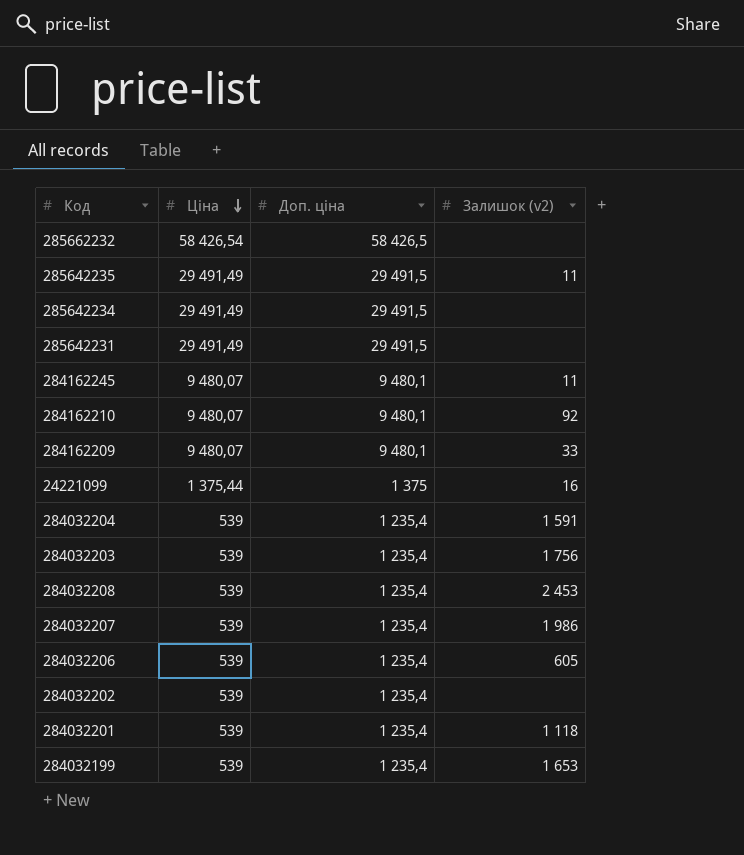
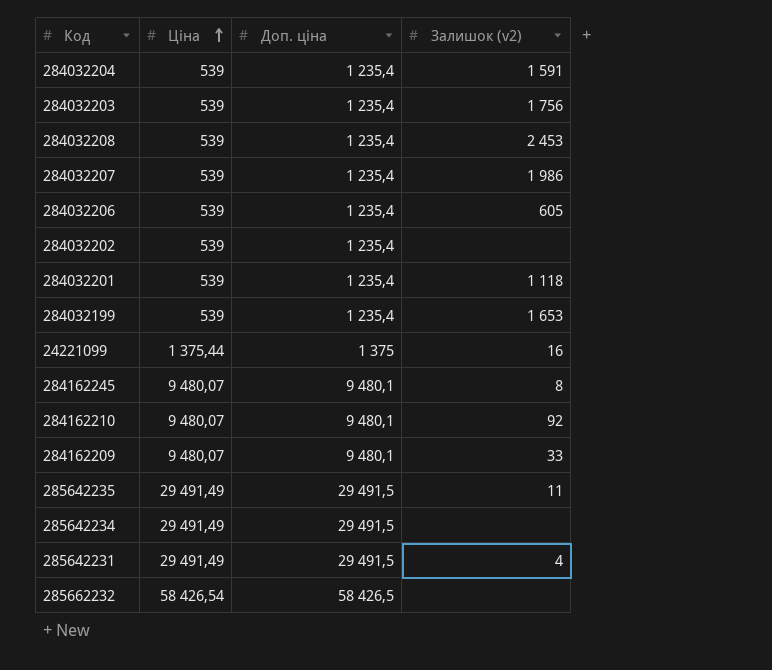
row order: Ціна descending -> Ціна ascending
284162245 | Залишок (v2): 11 -> 8
285642231 | Залишок (v2): none -> 4

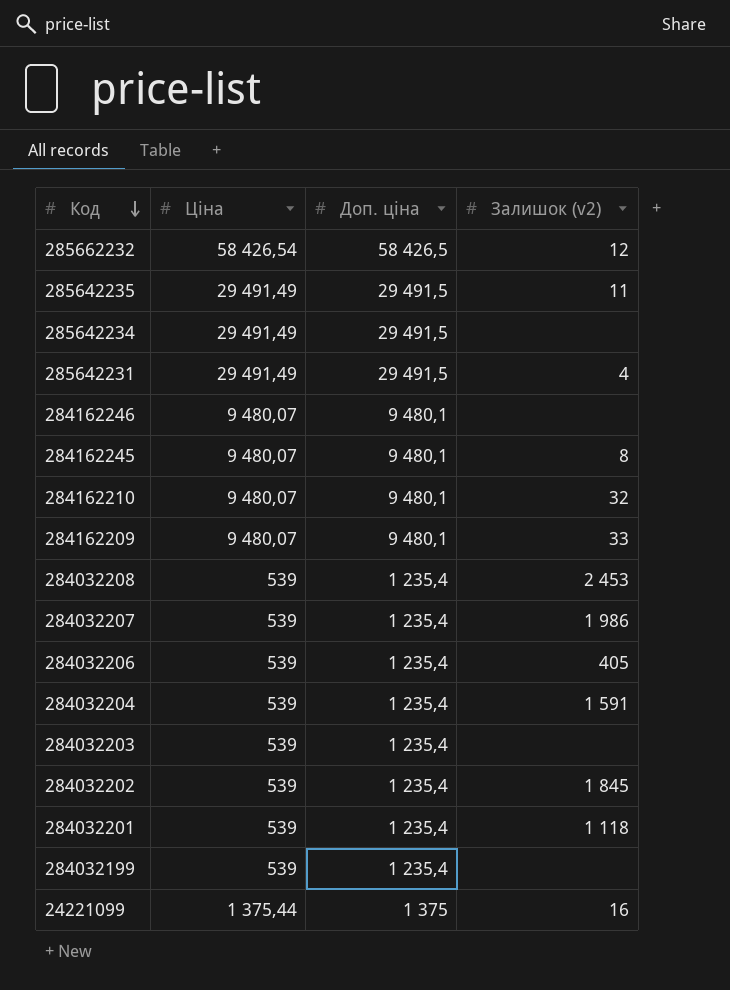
row order: Ціна ascending -> Код descending
285662232 | Залишок (v2): none -> 12
row 284162246: none -> 9 480,07 | 9 480,1 | none
284162210 | Залишок (v2): 92 -> 32
284032206 | Залишок (v2): 605 -> 405
284032203 | Залишок (v2): 1 756 -> none
284032202 | Залишок (v2): none -> 1 845
284032199 | Залишок (v2): 1 653 -> none

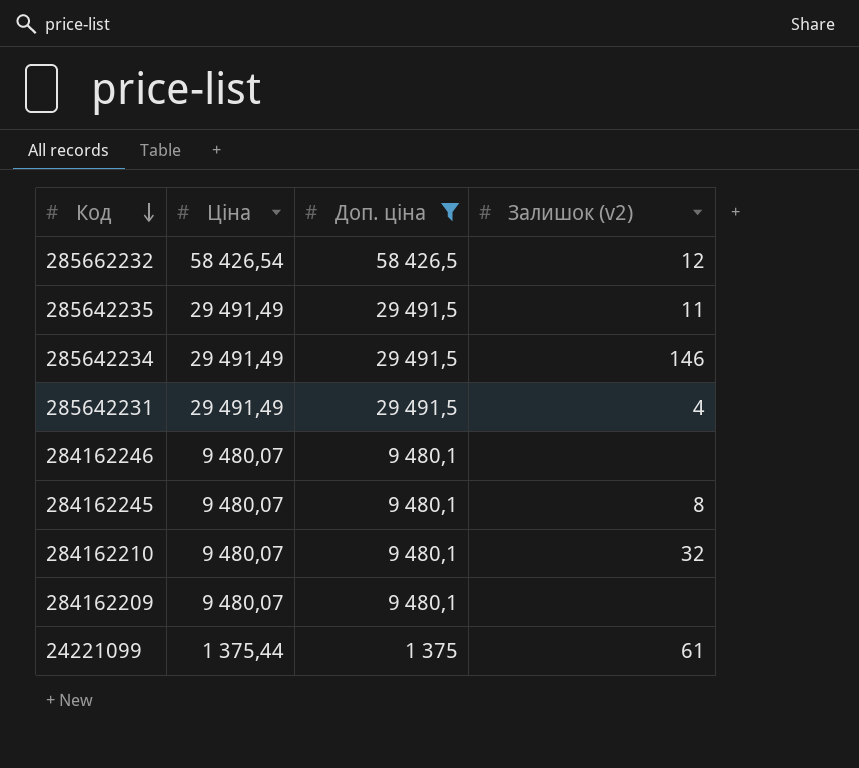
filter: none -> Доп. ціна != 1 235,4
285642234 | Залишок (v2): none -> 146
284162209 | Залишок (v2): 33 -> none
24221099 | Залишок (v2): 16 -> 61

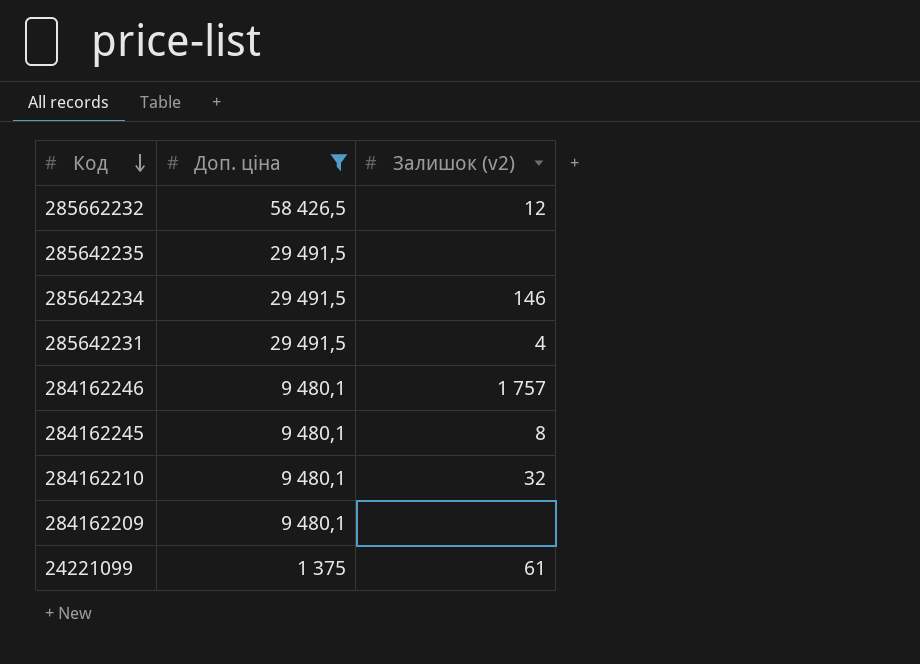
column Ціна | position: 2 -> none
285642235 | Залишок (v2): 11 -> none
284162246 | Залишок (v2): none -> 1 757

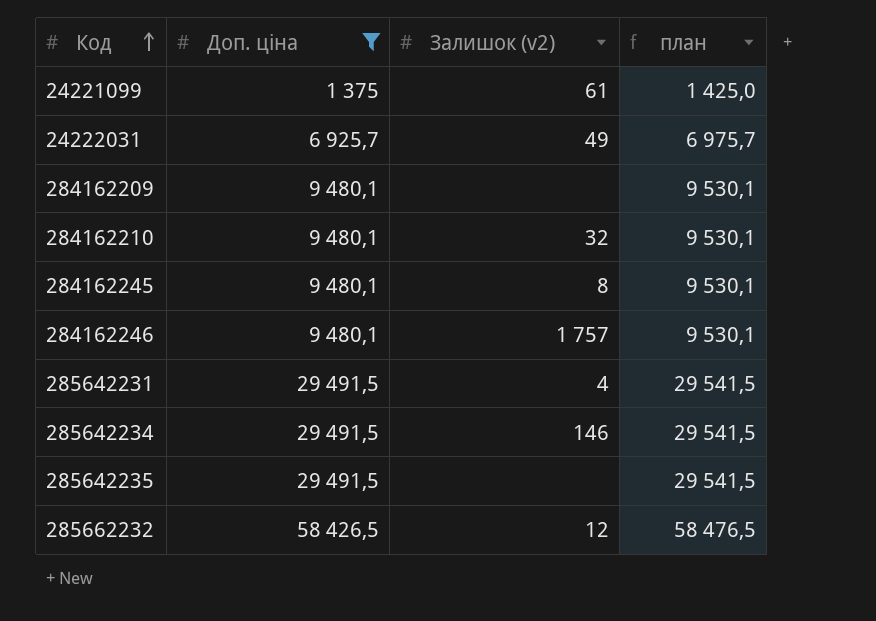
row order: Код descending -> Код ascending
column план | formula: none -> [Доп. ціна] + 50
row 24222031: none -> 6 925,7 | 49 | 6 975,7

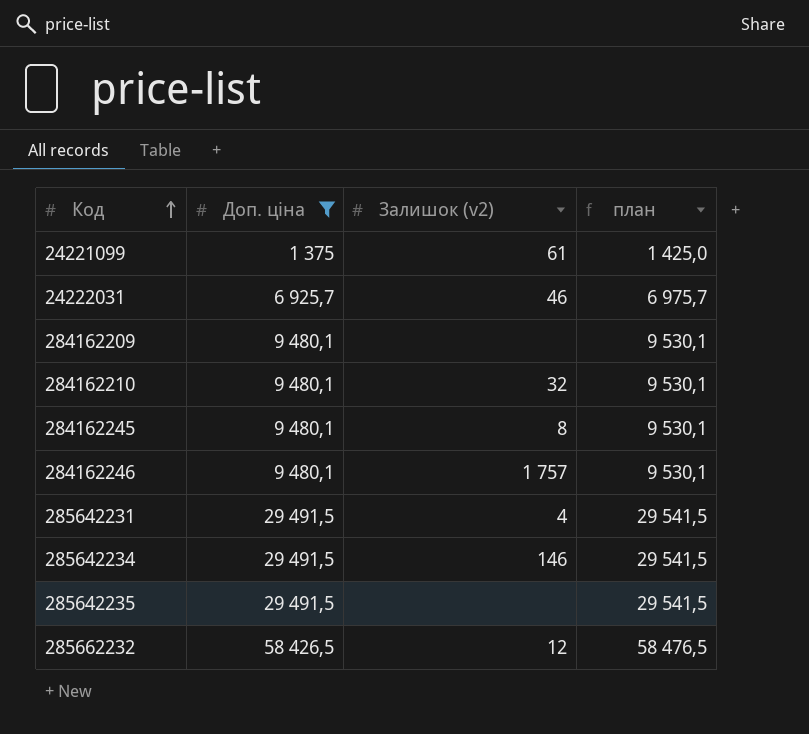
24222031 | Залишок (v2): 49 -> 46

